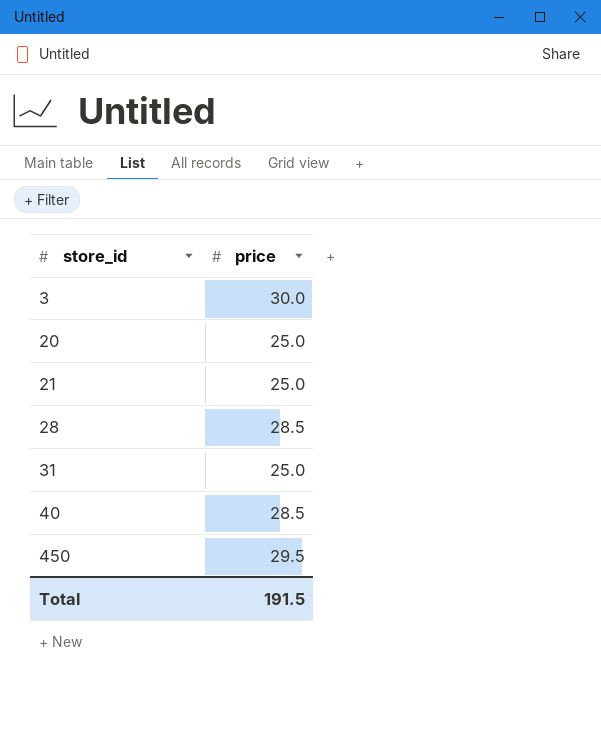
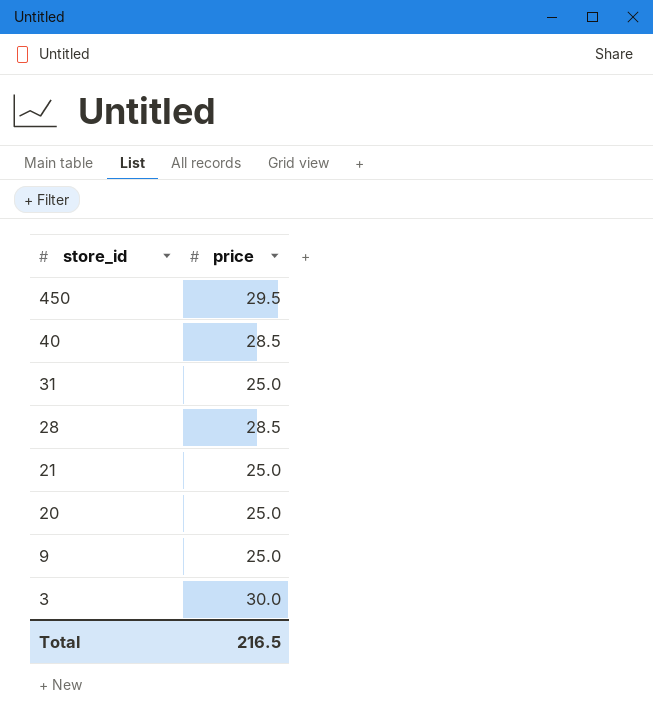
row order: store_id ascending -> store_id descending
row 9: none -> 25.0
Total | price: 191.5 -> 216.5

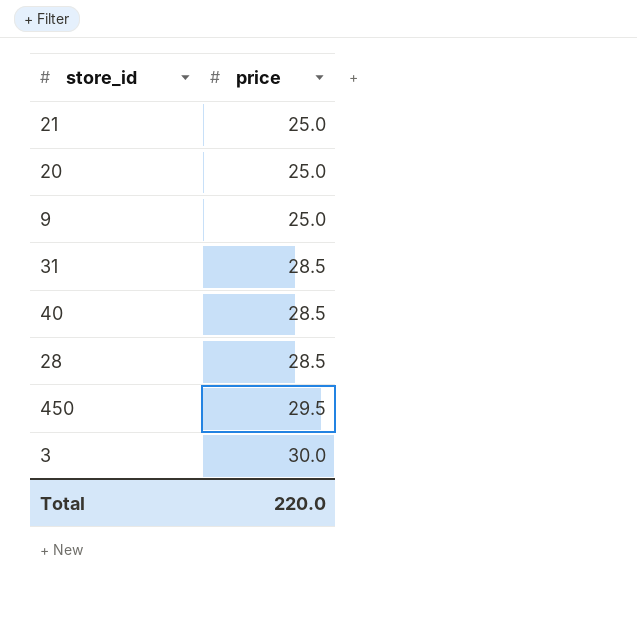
row order: store_id descending -> price ascending
31 | price: 25.0 -> 28.5
Total | price: 216.5 -> 220.0

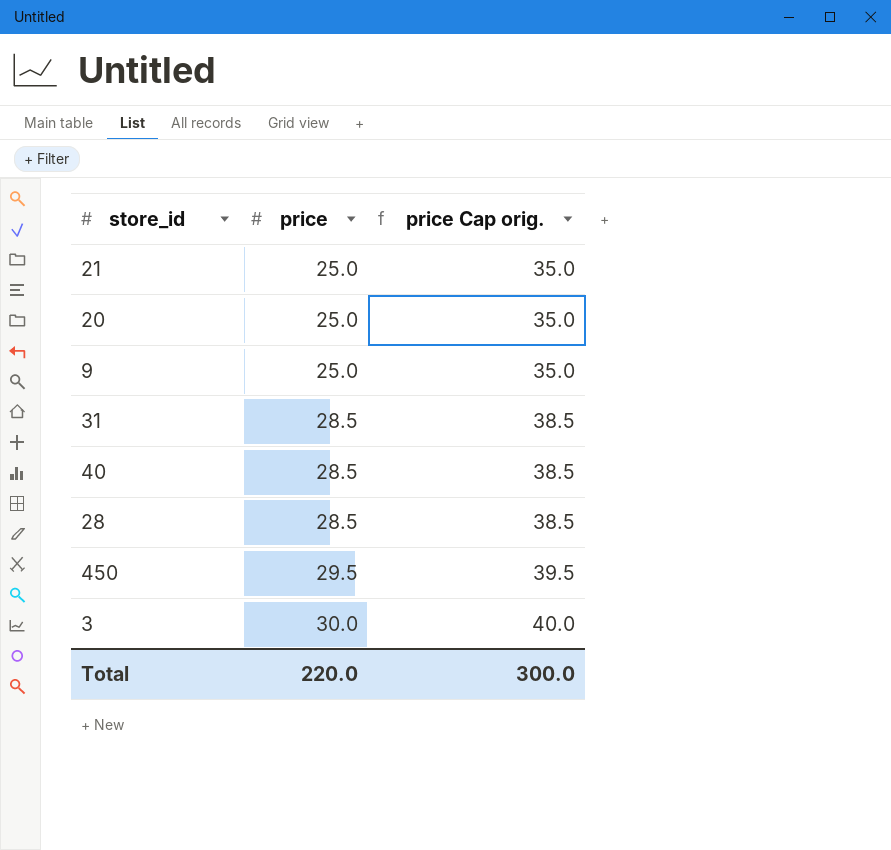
column price Cap orig. | formula: none -> [price] + 10

